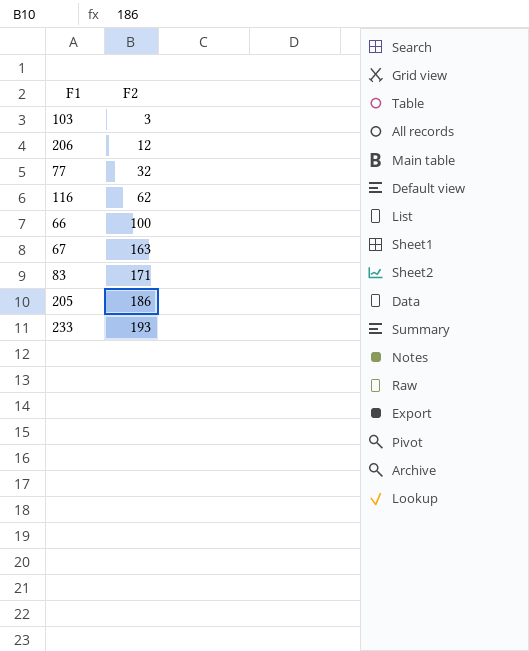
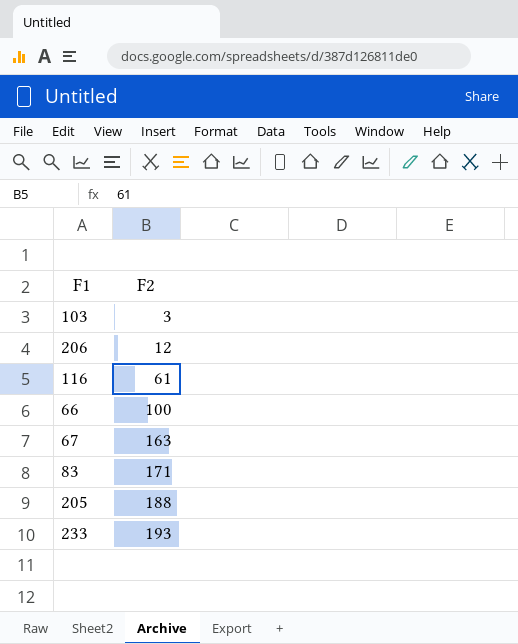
row 77: 32 -> none
116 | F2: 62 -> 61
205 | F2: 186 -> 188

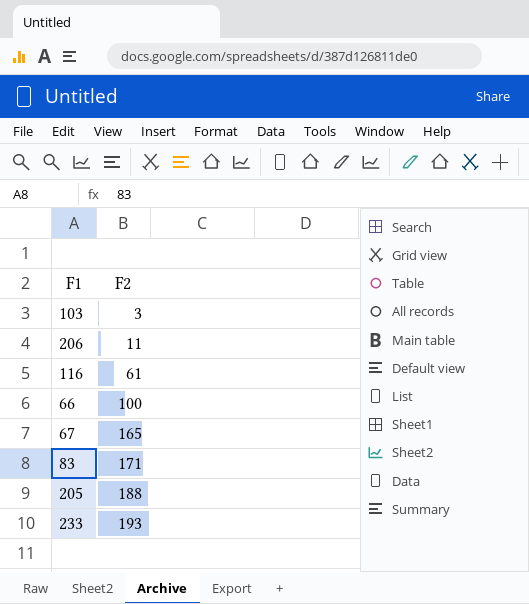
206 | F2: 12 -> 11
67 | F2: 163 -> 165

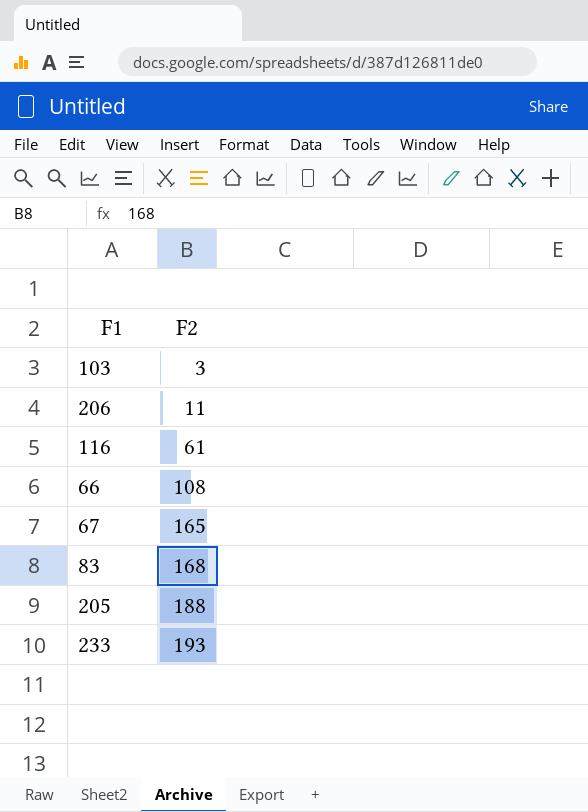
66 | F2: 100 -> 108
83 | F2: 171 -> 168

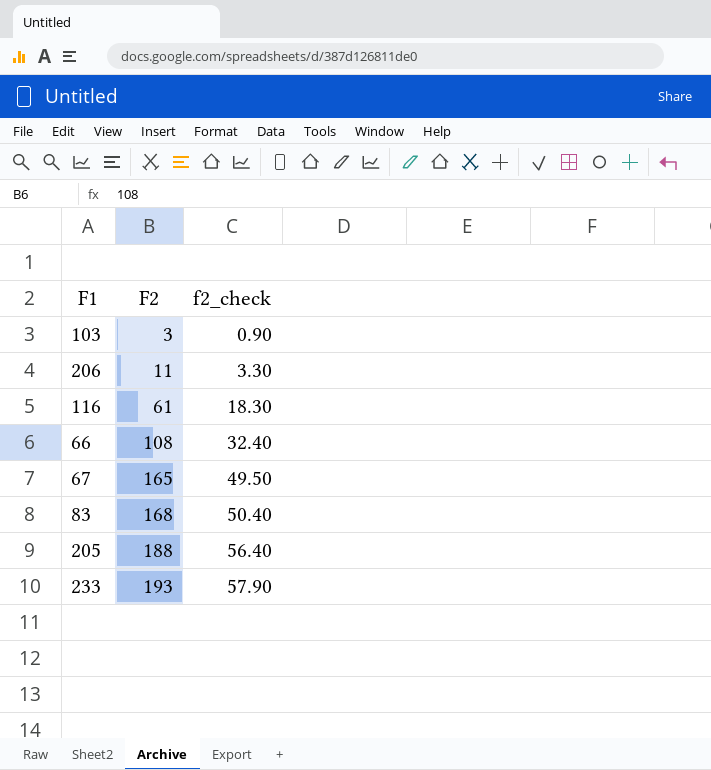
column f2_check | formula: none -> [F2] * 0.3

